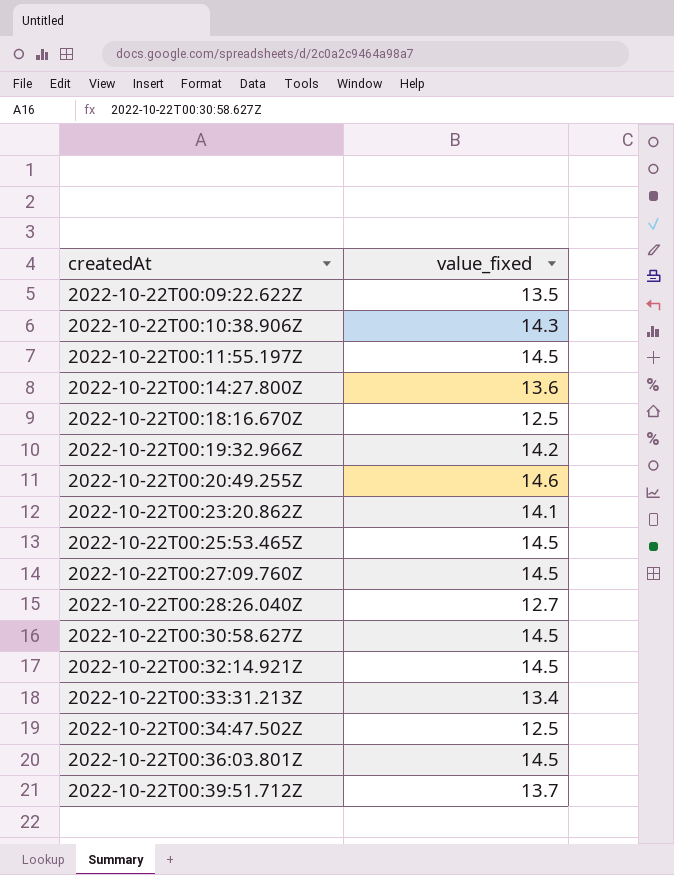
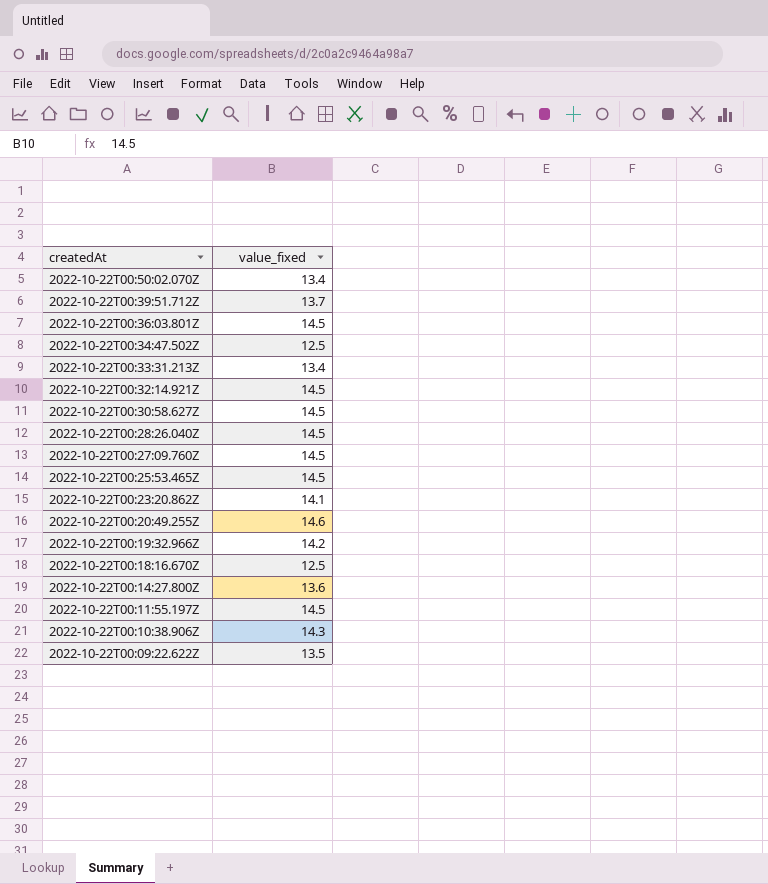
row order: createdAt ascending -> createdAt descending
row 2022-10-22T00:50:02.070Z: none -> 13.4
2022-10-22T00:28:26.040Z | value_fixed: 12.7 -> 14.5

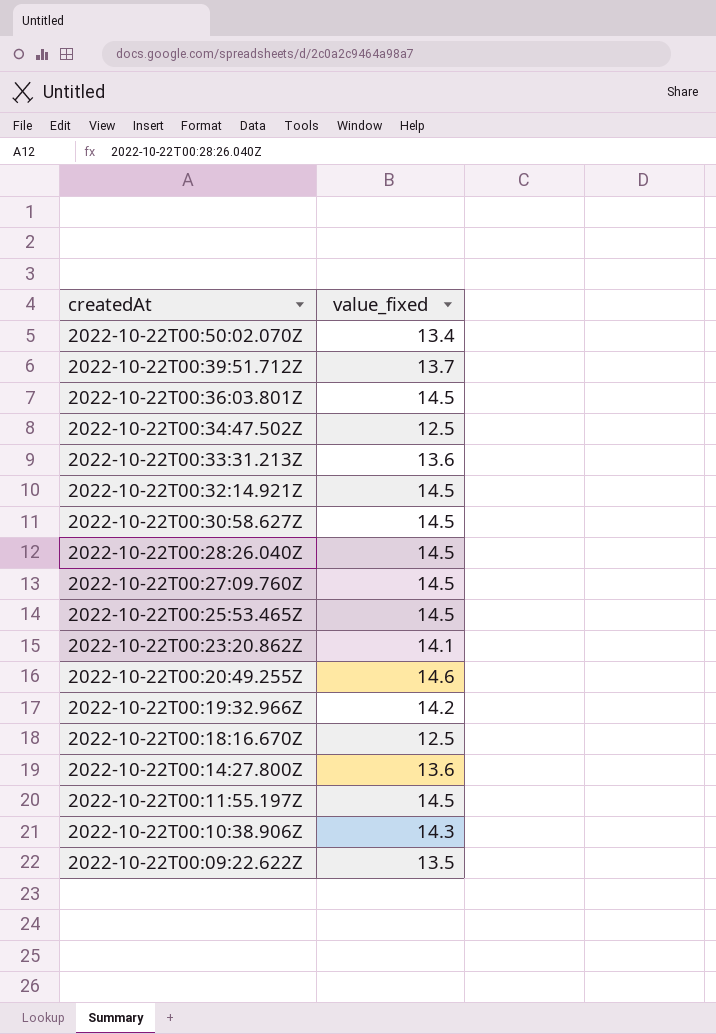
2022-10-22T00:33:31.213Z | value_fixed: 13.4 -> 13.6

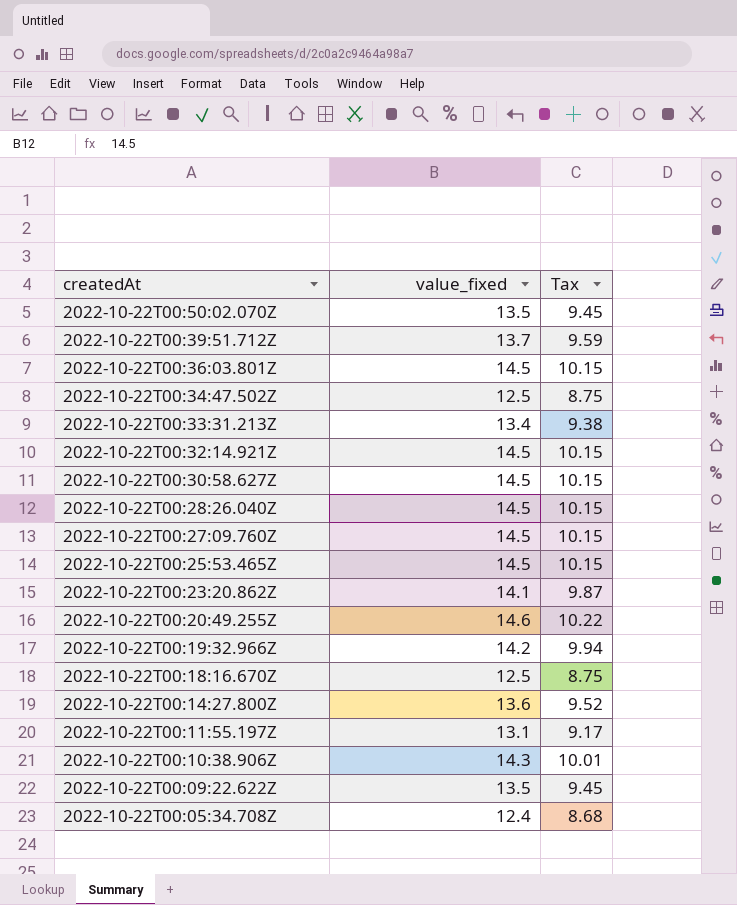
column Tax | formula: none -> [value_fixed] * 0.7
2022-10-22T00:50:02.070Z | value_fixed: 13.4 -> 13.5
2022-10-22T00:33:31.213Z | value_fixed: 13.6 -> 13.4
2022-10-22T00:11:55.197Z | value_fixed: 14.5 -> 13.1
row 2022-10-22T00:05:34.708Z: none -> 12.4 | 8.68

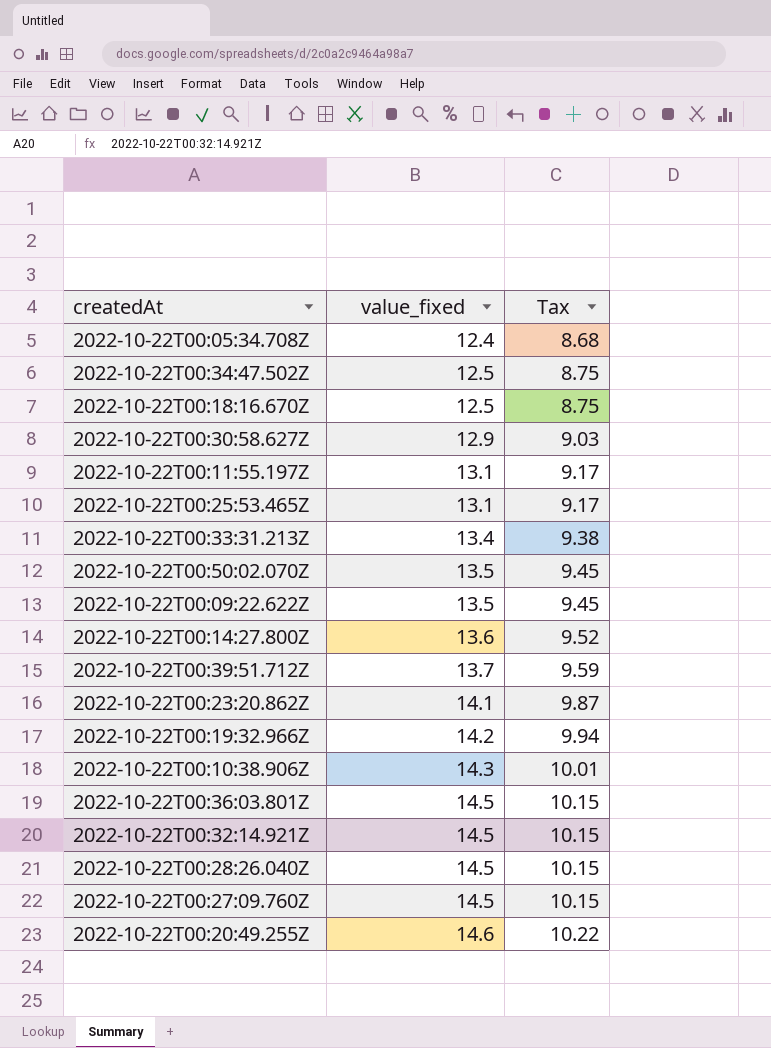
row order: createdAt descending -> value_fixed ascending
2022-10-22T00:30:58.627Z | value_fixed: 14.5 -> 12.9
2022-10-22T00:30:58.627Z | Tax: 10.15 -> 9.03
2022-10-22T00:25:53.465Z | value_fixed: 14.5 -> 13.1
2022-10-22T00:25:53.465Z | Tax: 10.15 -> 9.17

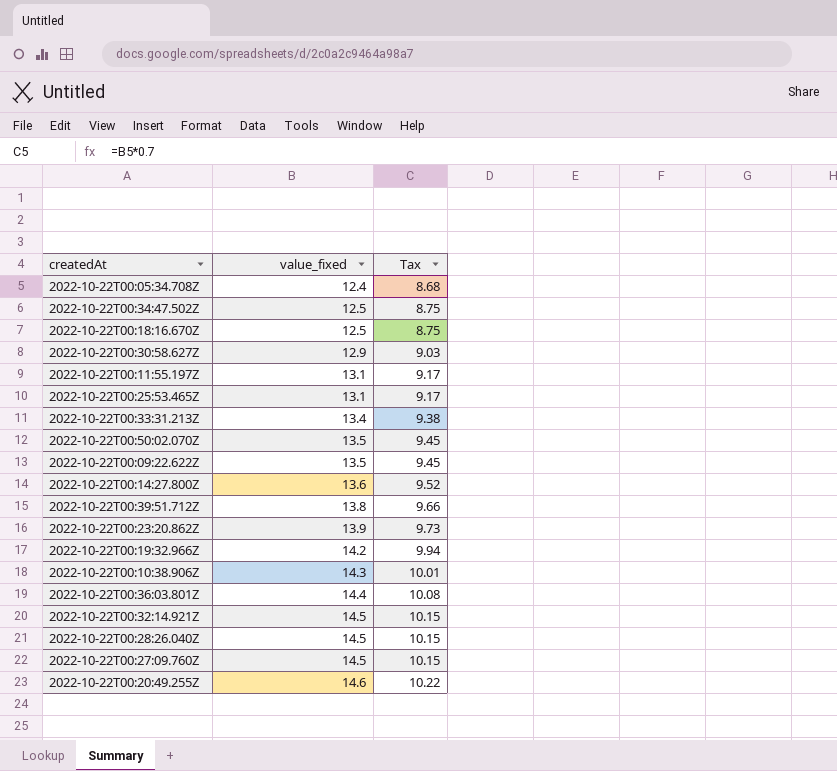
2022-10-22T00:39:51.712Z | value_fixed: 13.7 -> 13.8
2022-10-22T00:39:51.712Z | Tax: 9.59 -> 9.66
2022-10-22T00:23:20.862Z | value_fixed: 14.1 -> 13.9
2022-10-22T00:23:20.862Z | Tax: 9.87 -> 9.73
2022-10-22T00:36:03.801Z | value_fixed: 14.5 -> 14.4
2022-10-22T00:36:03.801Z | Tax: 10.15 -> 10.08

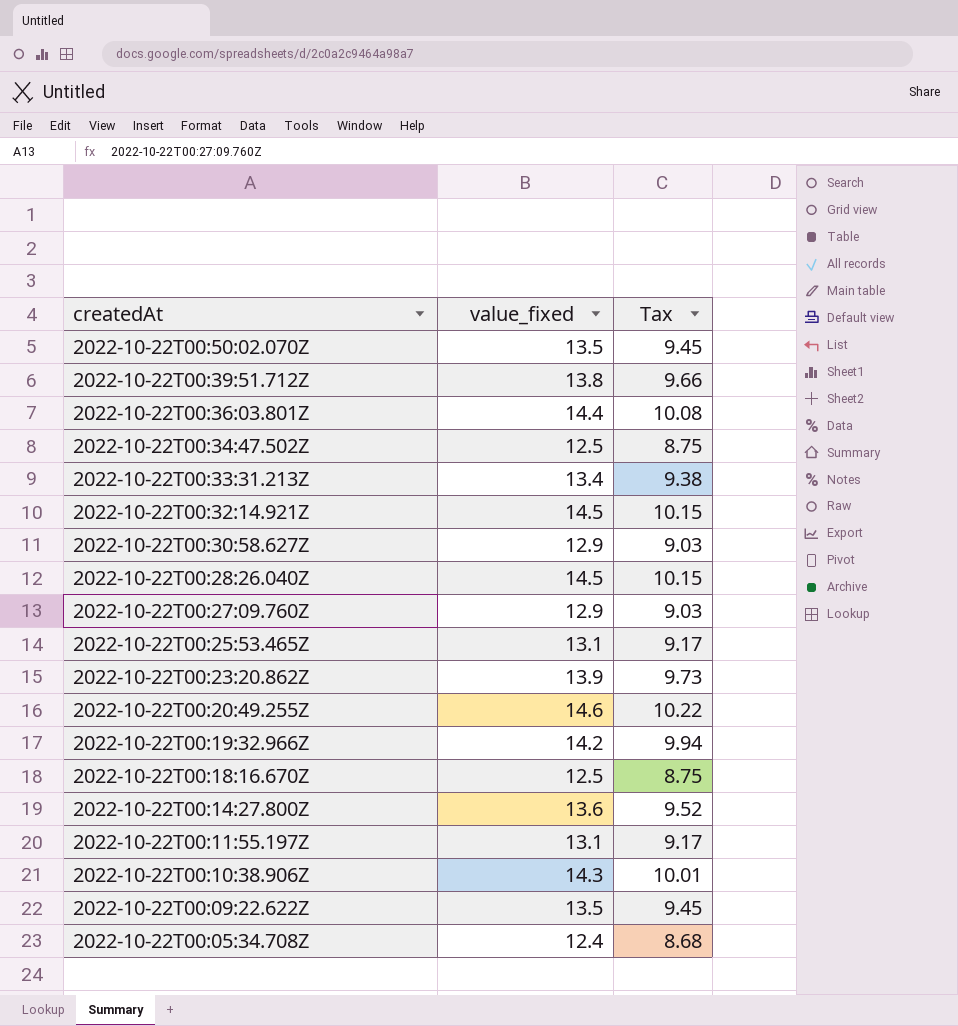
row order: value_fixed ascending -> createdAt descending
2022-10-22T00:27:09.760Z | value_fixed: 14.5 -> 12.9
2022-10-22T00:27:09.760Z | Tax: 10.15 -> 9.03

